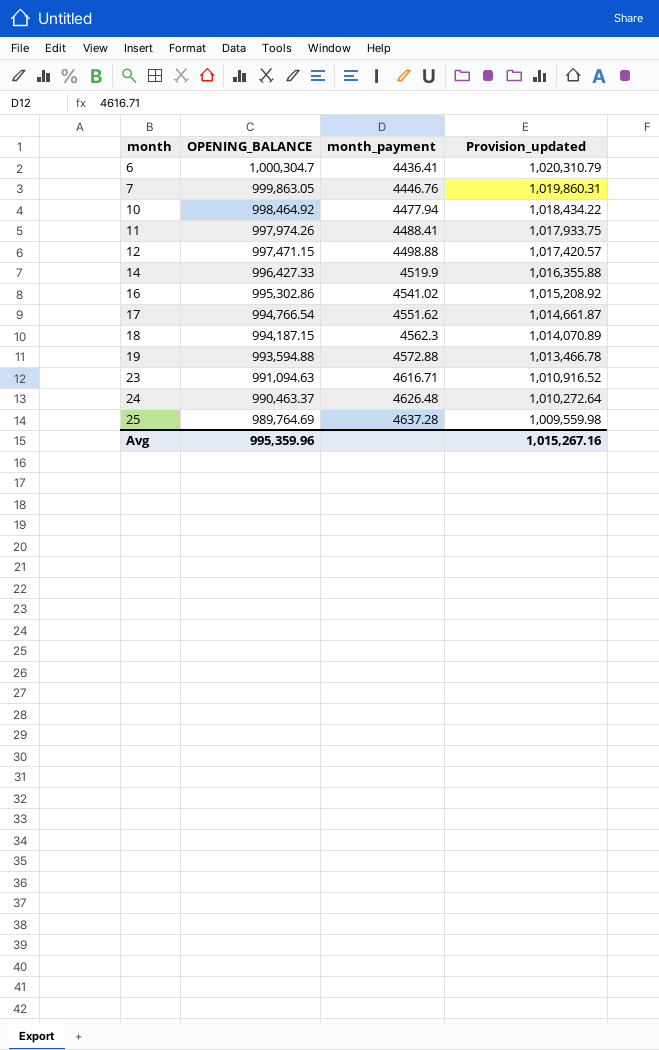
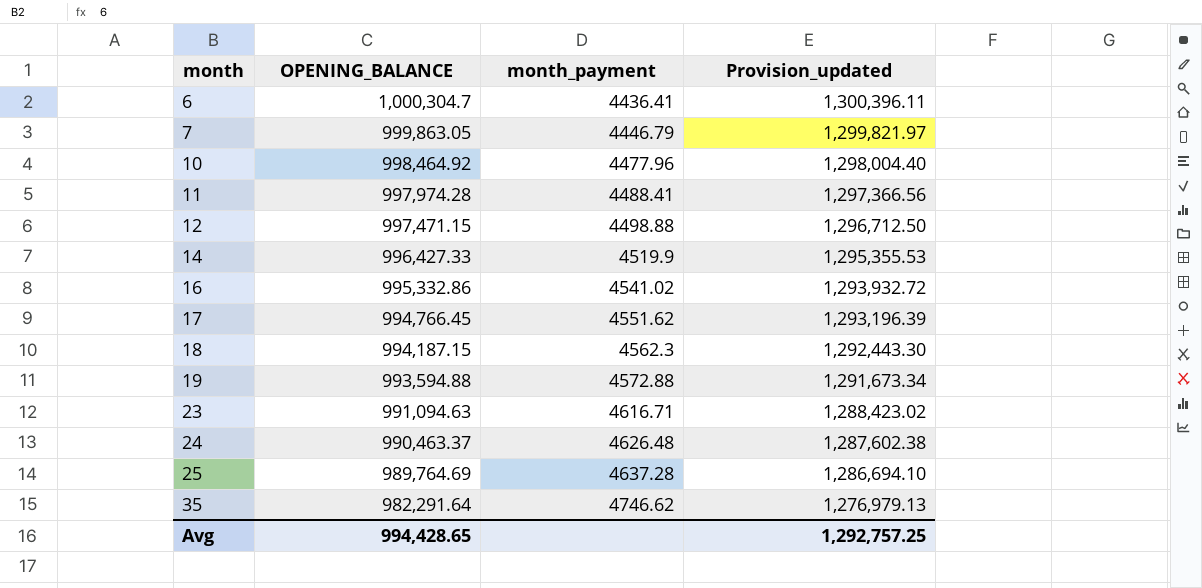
column Provision_updated | formula: [OPENING_BALANCE] * 1.02 -> [OPENING_BALANCE] * 1.3
7 | month_payment: 4446.76 -> 4446.79
10 | month_payment: 4477.94 -> 4477.96
11 | OPENING_BALANCE: 997,974.26 -> 997,974.28
16 | OPENING_BALANCE: 995,302.86 -> 995,332.86
17 | OPENING_BALANCE: 994,766.54 -> 994,766.45
row 35: none -> 982,291.64 | 4746.62 | 1,276,979.13
Avg | OPENING_BALANCE: 995,359.96 -> 994,428.65
Avg | Provision_updated: 1,015,267.16 -> 1,292,757.25

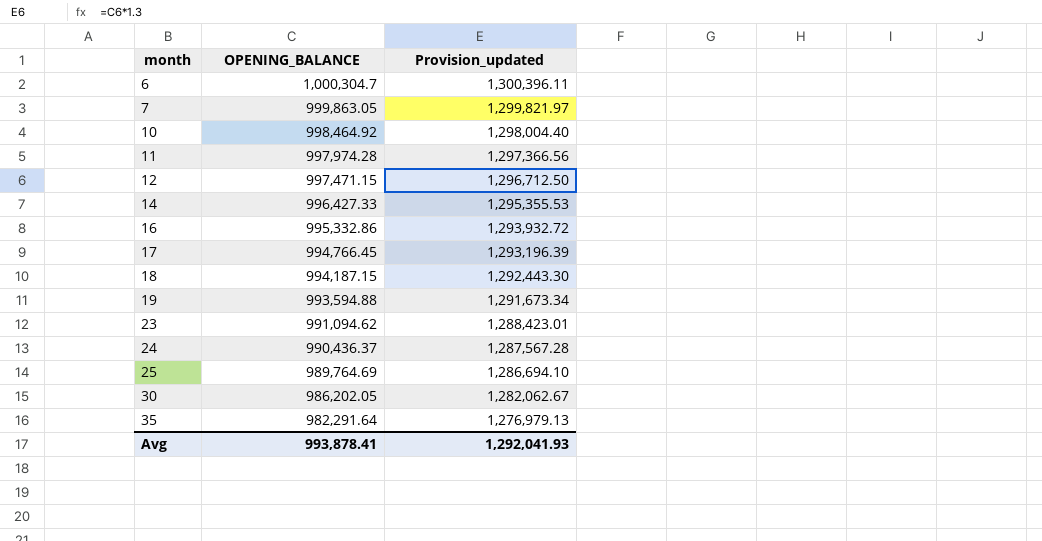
column month_payment | position: 3 -> none
23 | OPENING_BALANCE: 991,094.63 -> 991,094.62
23 | Provision_updated: 1,288,423.02 -> 1,288,423.01
24 | OPENING_BALANCE: 990,463.37 -> 990,436.37
24 | Provision_updated: 1,287,602.38 -> 1,287,567.28
row 30: none -> 986,202.05 | 1,282,062.67
Avg | OPENING_BALANCE: 994,428.65 -> 993,878.41
Avg | Provision_updated: 1,292,757.25 -> 1,292,041.93

